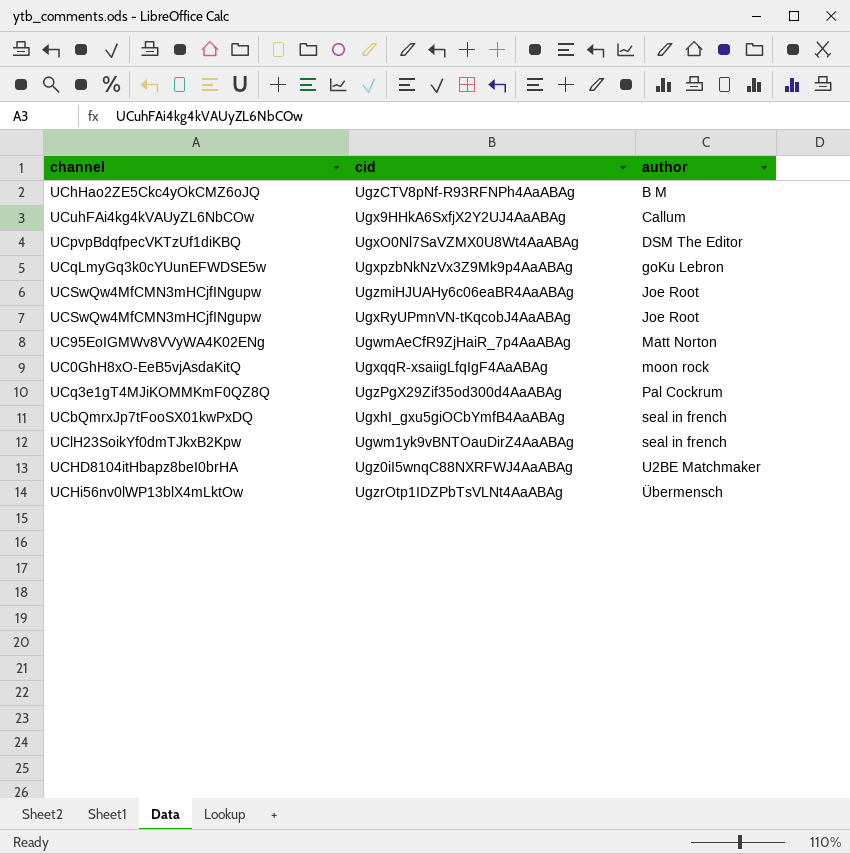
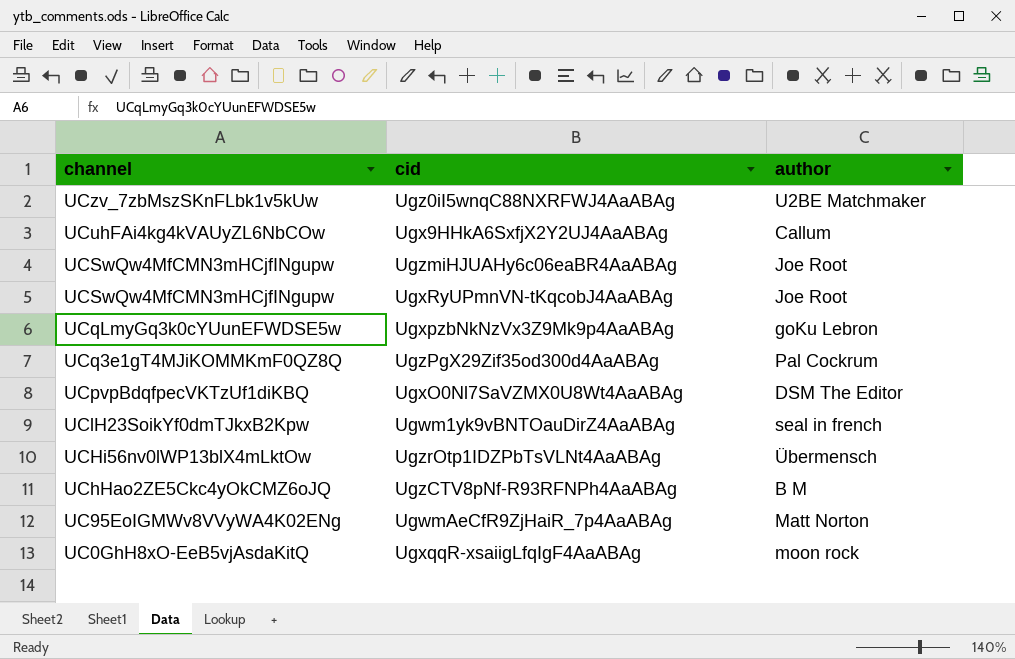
row order: author ascending -> channel descending
row UgxhI_gxu5giOCbYmfB4AaABAg: UCbQmrxJp7tFooSX01kwPxDQ | seal in french -> none
Ugz0iI5wnqC88NXRFWJ4AaABAg | channel: UCHD8104itHbapz8beI0brHA -> UCzv_7zbMszSKnFLbk1v5kUw

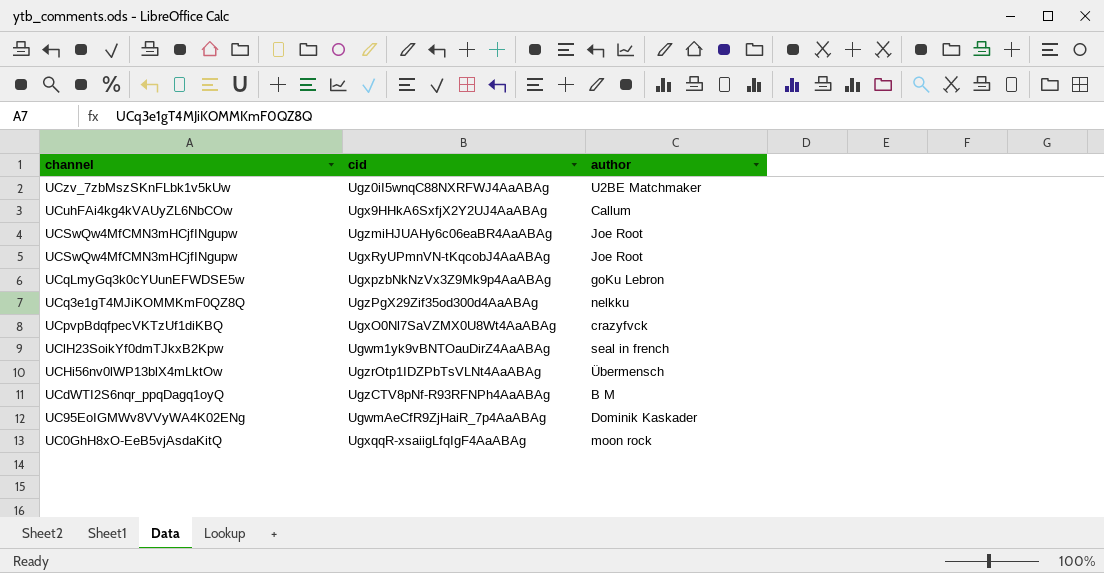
UgzPgX29Zif35od300d4AaABAg | author: Pal Cockrum -> nelkku
UgxO0Nl7SaVZMX0U8Wt4AaABAg | author: DSM The Editor -> crazyfvck
UgzCTV8pNf-R93RFNPh4AaABAg | channel: UChHao2ZE5Ckc4yOkCMZ6oJQ -> UCdWTI2S6nqr_ppqDagq1oyQ
UgwmAeCfR9ZjHaiR_7p4AaABAg | author: Matt Norton -> Dominik Kaskader

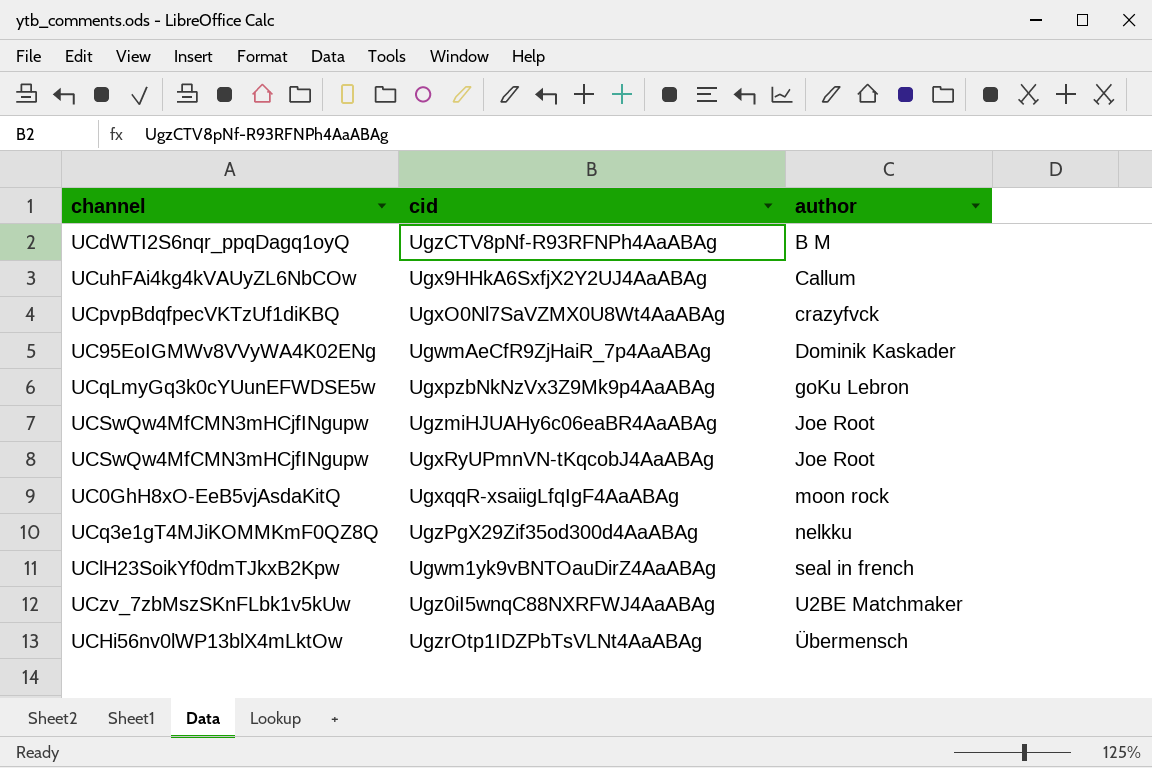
row order: channel descending -> author ascending

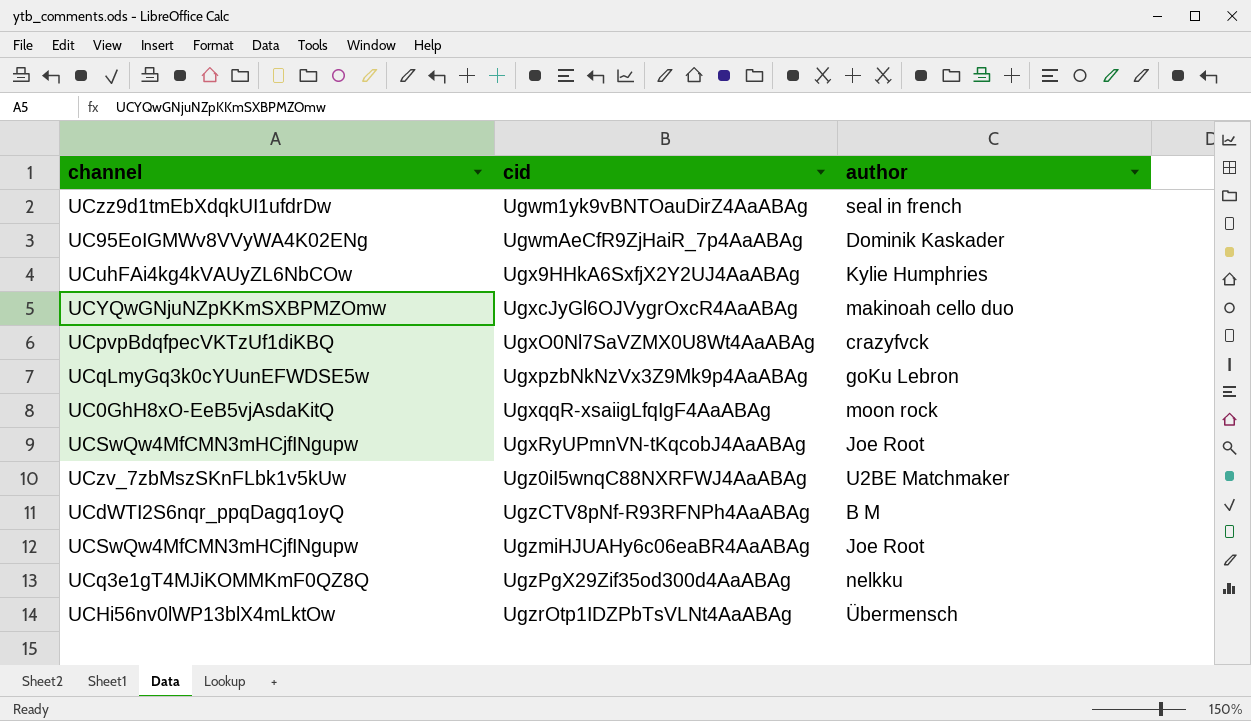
row order: author ascending -> cid ascending
Ugwm1yk9vBNTOauDirZ4AaABAg | channel: UClH23SoikYf0dmTJkxB2Kpw -> UCzz9d1tmEbXdqkUI1ufdrDw
Ugx9HHkA6SxfjX2Y2UJ4AaABAg | author: Callum -> Kylie Humphries
row UgxcJyGl6OJVygrOxcR4AaABAg: none -> UCYQwGNjuNZpKKmSXBPMZOmw | makinoah cello duo

